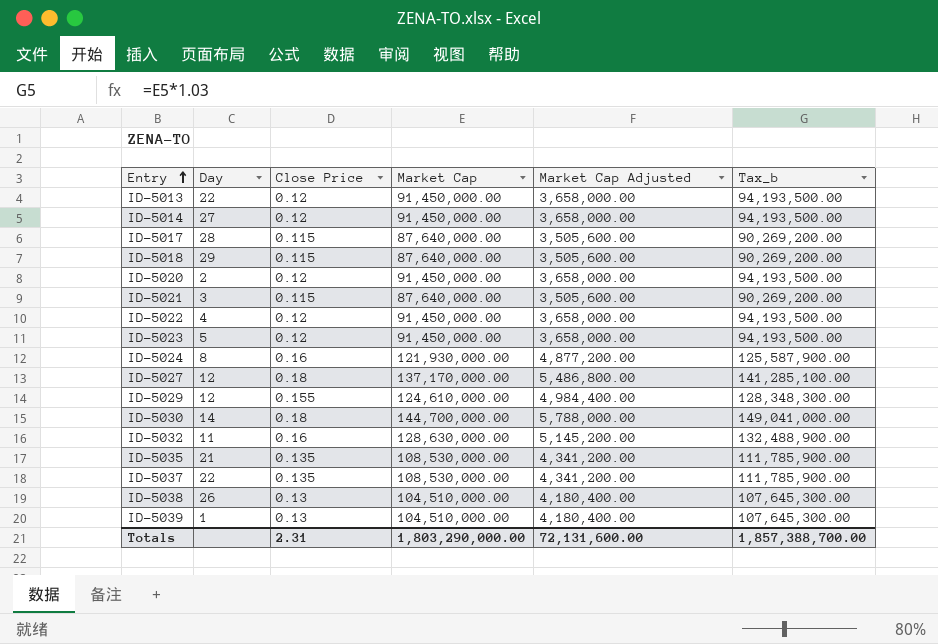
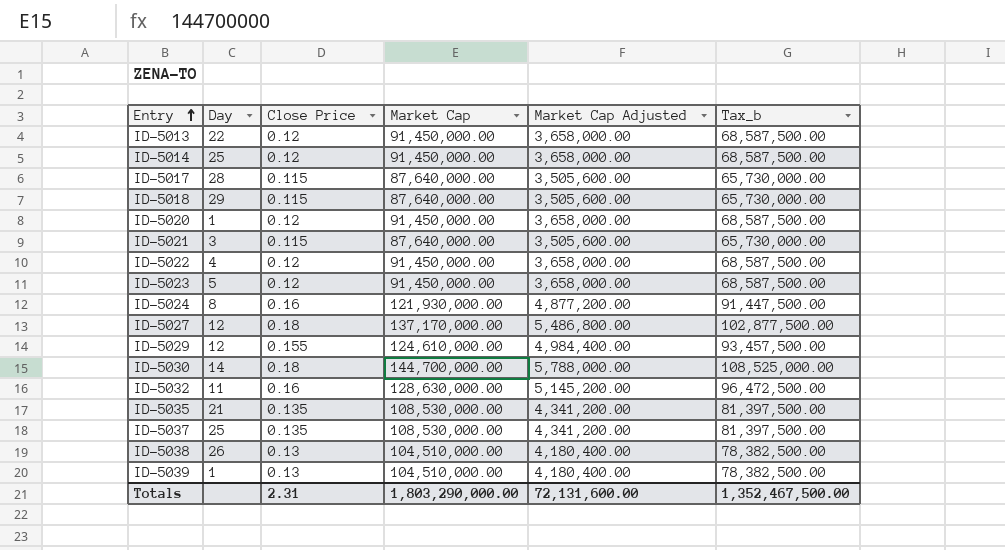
column Tax_b | formula: [Market Cap] * 1.03 -> [Market Cap] * 0.75
ID-5014 | Day: 27 -> 25
ID-5020 | Day: 2 -> 1
ID-5037 | Day: 22 -> 25
Totals | Tax_b: 1,857,388,700.00 -> 1,352,467,500.00

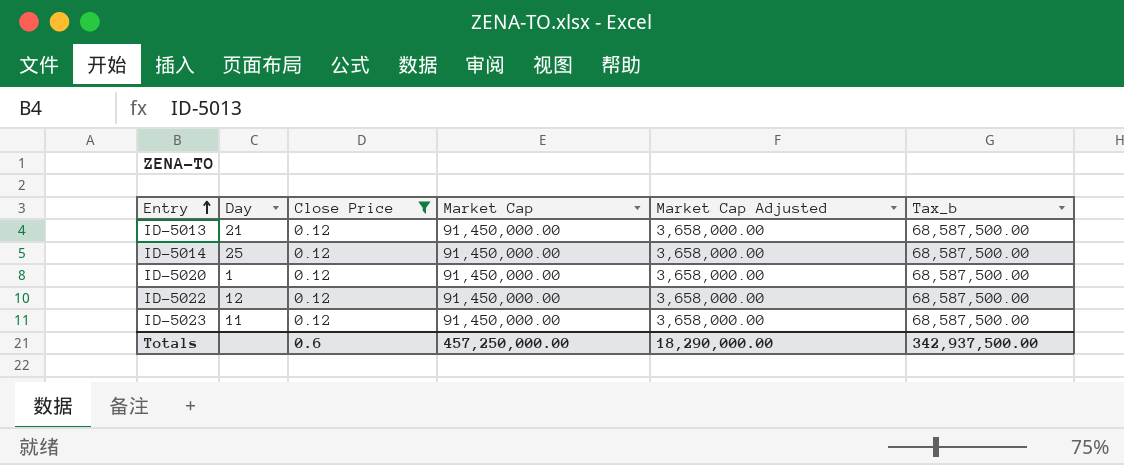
filter: none -> Close Price = 0.12
ID-5013 | Day: 22 -> 21
ID-5022 | Day: 4 -> 12
ID-5023 | Day: 5 -> 11
Totals | Close Price: 2.31 -> 0.6
Totals | Market Cap: 1,803,290,000.00 -> 457,250,000.00
Totals | Market Cap Adjusted: 72,131,600.00 -> 18,290,000.00
Totals | Tax_b: 1,352,467,500.00 -> 342,937,500.00

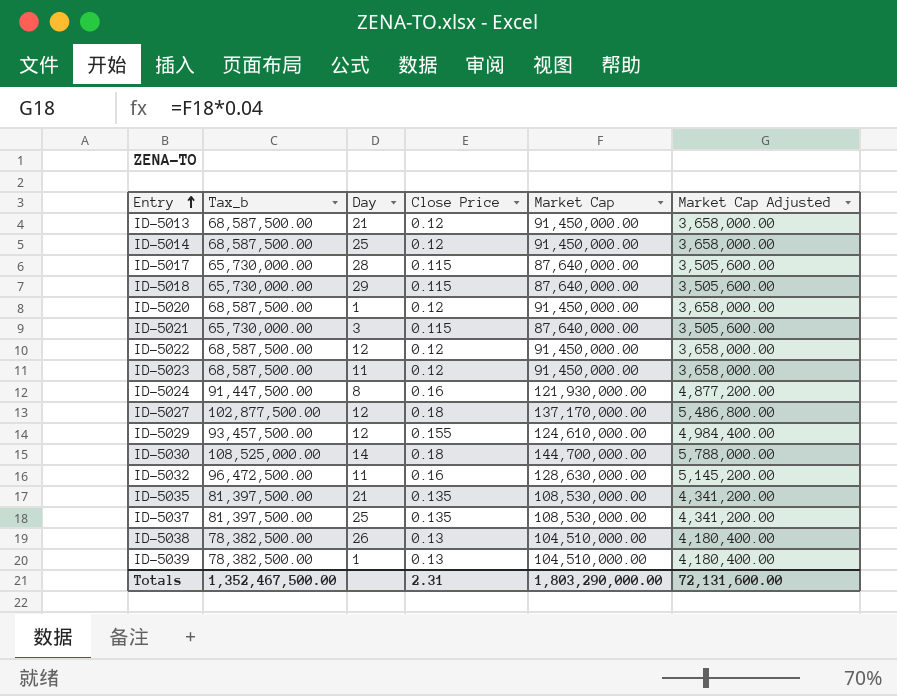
filter: Close Price = 0.12 -> none
column Tax_b | position: 6 -> 2
Totals | Tax_b: 342,937,500.00 -> 1,352,467,500.00
Totals | Close Price: 0.6 -> 2.31
Totals | Market Cap: 457,250,000.00 -> 1,803,290,000.00
Totals | Market Cap Adjusted: 18,290,000.00 -> 72,131,600.00

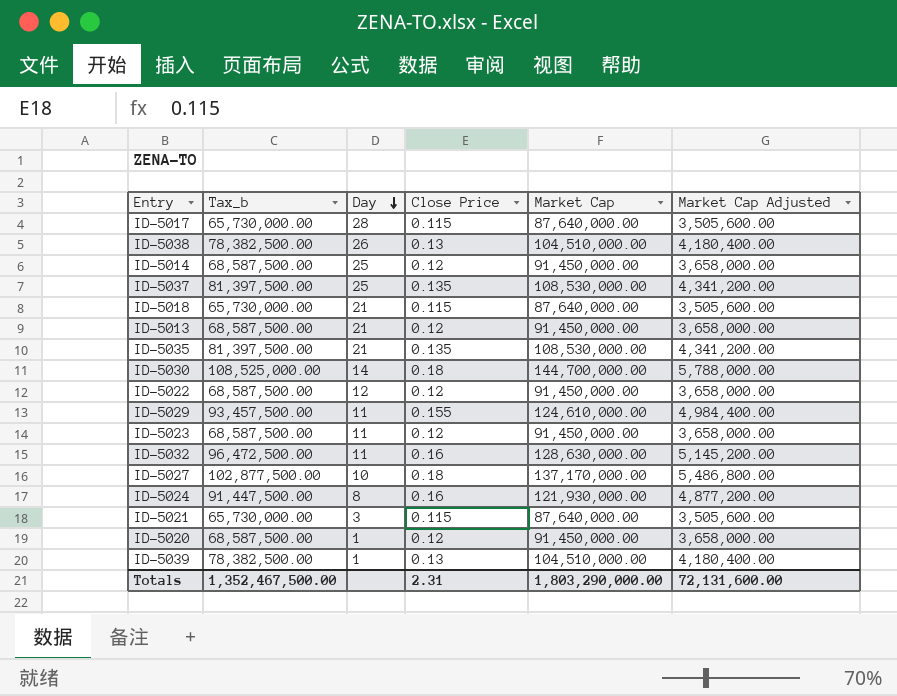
row order: Entry ascending -> Day descending
ID-5018 | Day: 29 -> 21
ID-5029 | Day: 12 -> 11
ID-5027 | Day: 12 -> 10

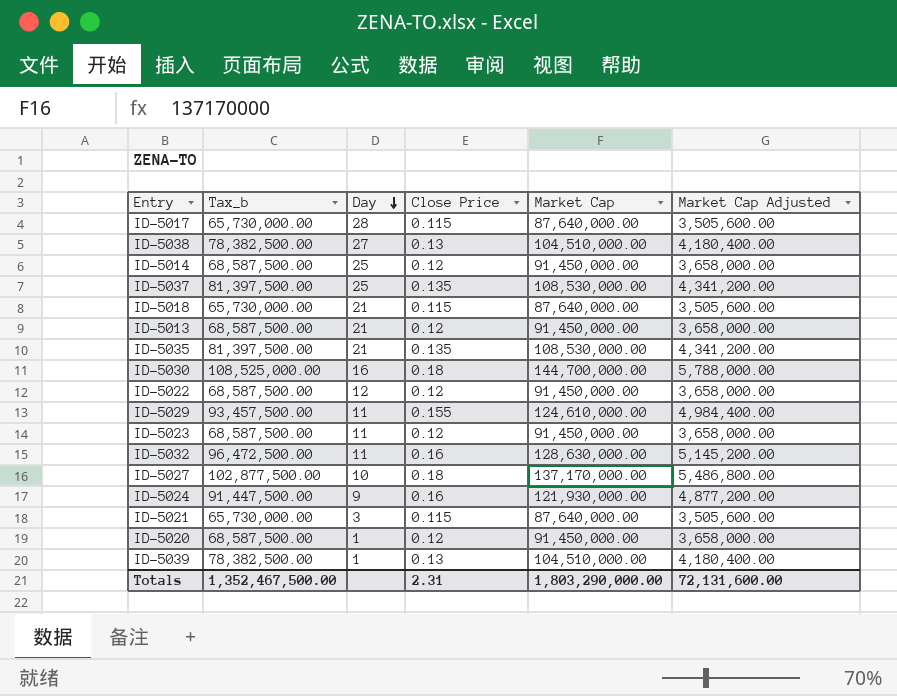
ID-5038 | Day: 26 -> 27
ID-5030 | Day: 14 -> 16
ID-5024 | Day: 8 -> 9

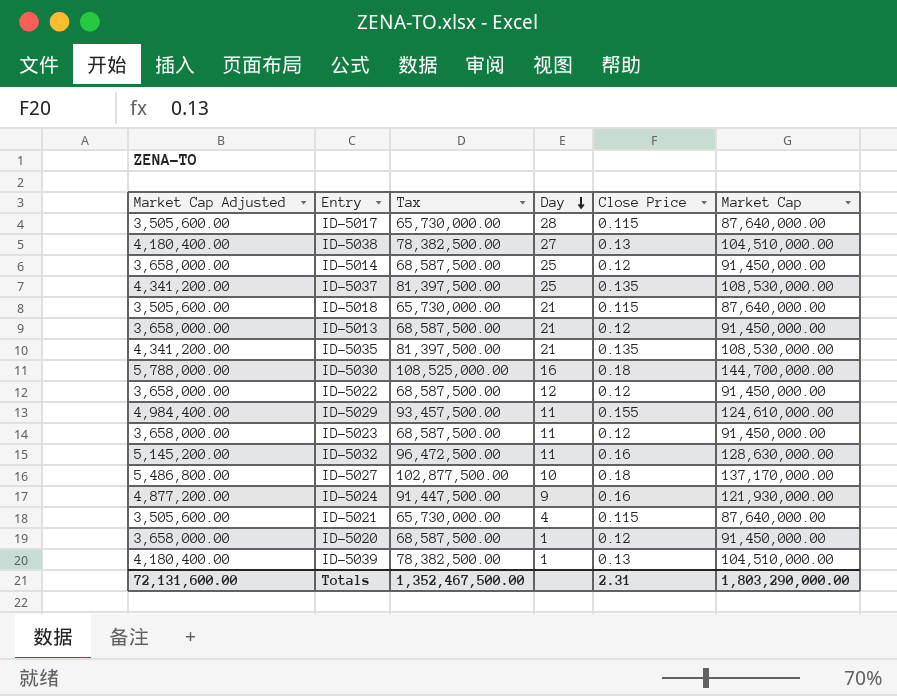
column Market Cap Adjusted | position: 6 -> 1
column name: Tax_b -> Tax
ID-5021 | Day: 3 -> 4

